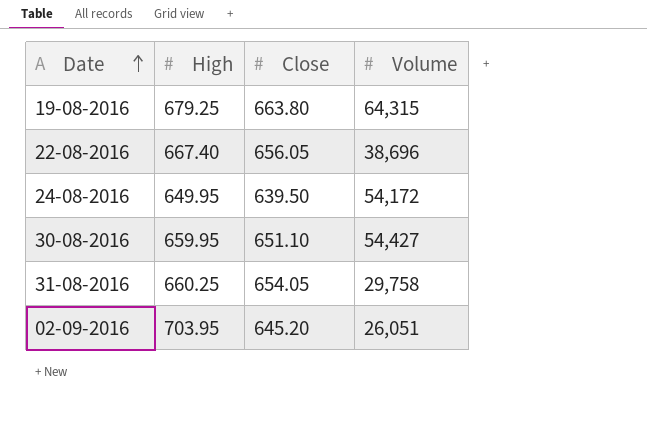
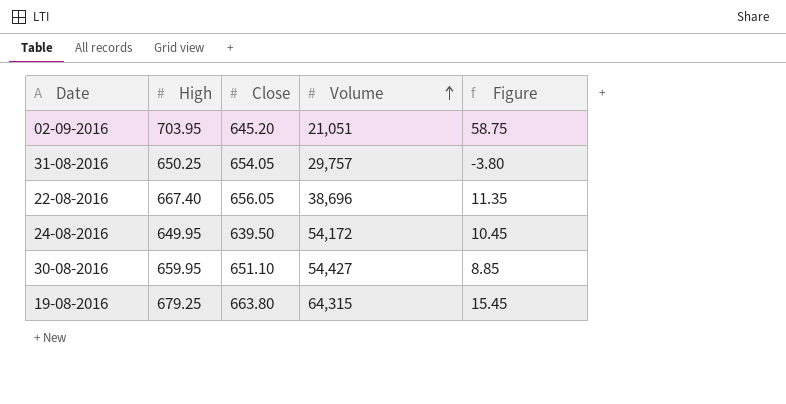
row order: Date ascending -> Volume ascending
column Figure | formula: none -> [High] - [Close]
02-09-2016 | Volume: 26,051 -> 21,051
31-08-2016 | High: 660.25 -> 650.25
31-08-2016 | Volume: 29,758 -> 29,757

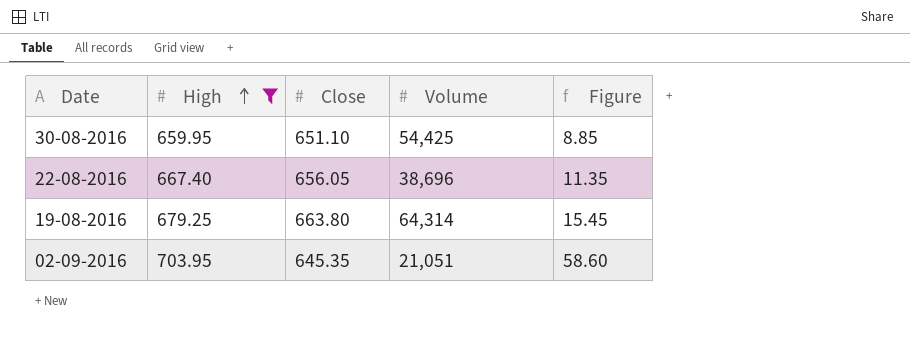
filter: none -> High >= 659.95
row order: Volume ascending -> High ascending
30-08-2016 | Volume: 54,427 -> 54,425
19-08-2016 | Volume: 64,315 -> 64,314
02-09-2016 | Close: 645.20 -> 645.35
02-09-2016 | Figure: 58.75 -> 58.60

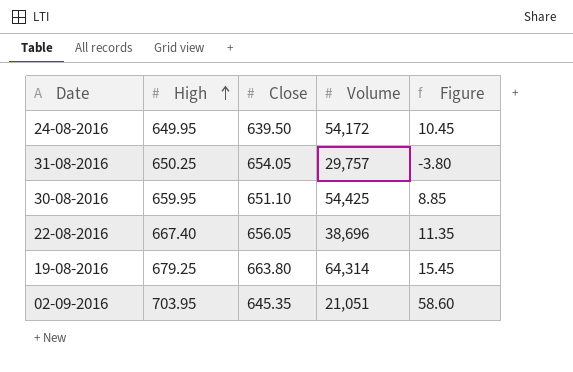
filter: High >= 659.95 -> none

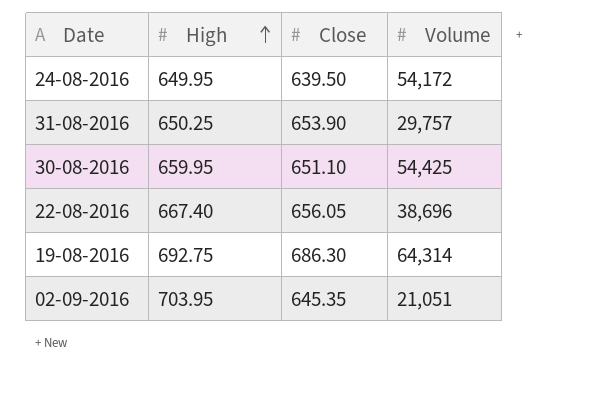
column Figure | formula: [High] - [Close] -> none
31-08-2016 | Close: 654.05 -> 653.90
19-08-2016 | High: 679.25 -> 692.75
19-08-2016 | Close: 663.80 -> 686.30

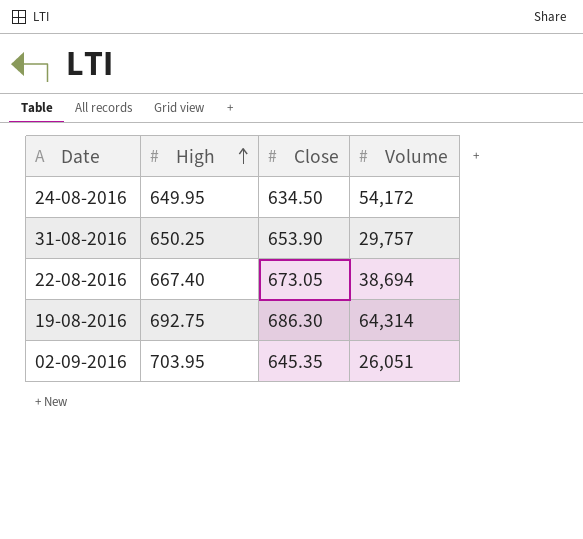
row 30-08-2016: 659.95 | 651.10 | 54,425 -> none
24-08-2016 | Close: 639.50 -> 634.50
22-08-2016 | Close: 656.05 -> 673.05
22-08-2016 | Volume: 38,696 -> 38,694
02-09-2016 | Volume: 21,051 -> 26,051

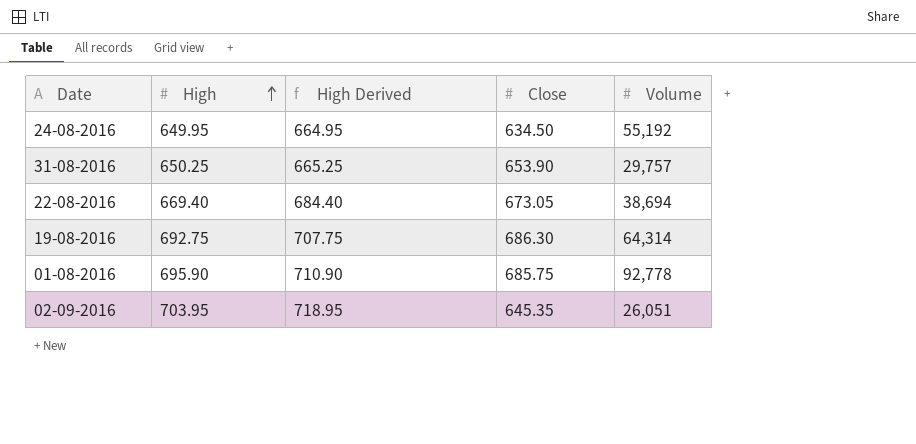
column High Derived | formula: none -> [High] + 15
24-08-2016 | Volume: 54,172 -> 55,192
22-08-2016 | High: 667.40 -> 669.40
row 01-08-2016: none -> 695.90 | 710.90 | 685.75 | 92,778

